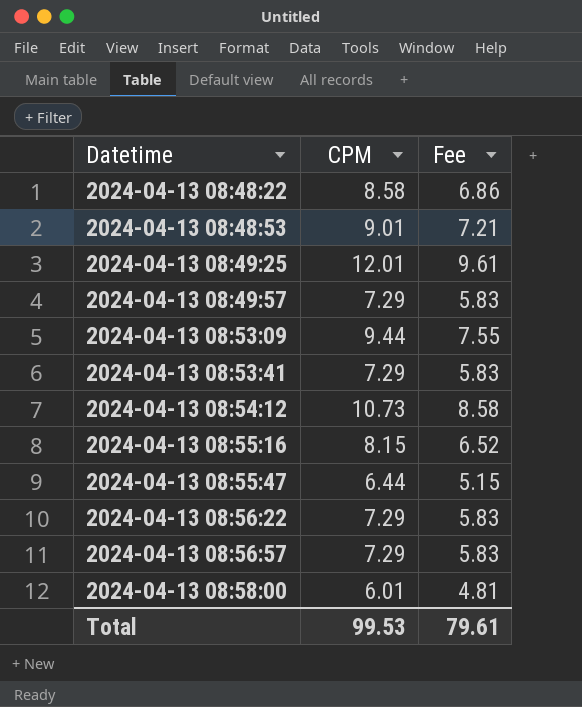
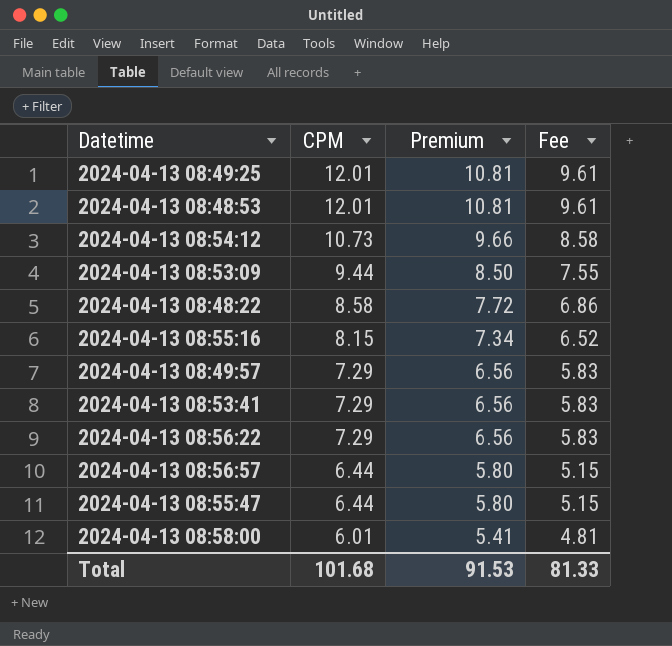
row order: Datetime ascending -> CPM descending
column Premium | formula: none -> [CPM] * 0.9
2024-04-13 08:48:53 | CPM: 9.01 -> 12.01
2024-04-13 08:48:53 | Fee: 7.21 -> 9.61
2024-04-13 08:56:57 | CPM: 7.29 -> 6.44
2024-04-13 08:56:57 | Fee: 5.83 -> 5.15
Total | CPM: 99.53 -> 101.68
Total | Fee: 79.61 -> 81.33

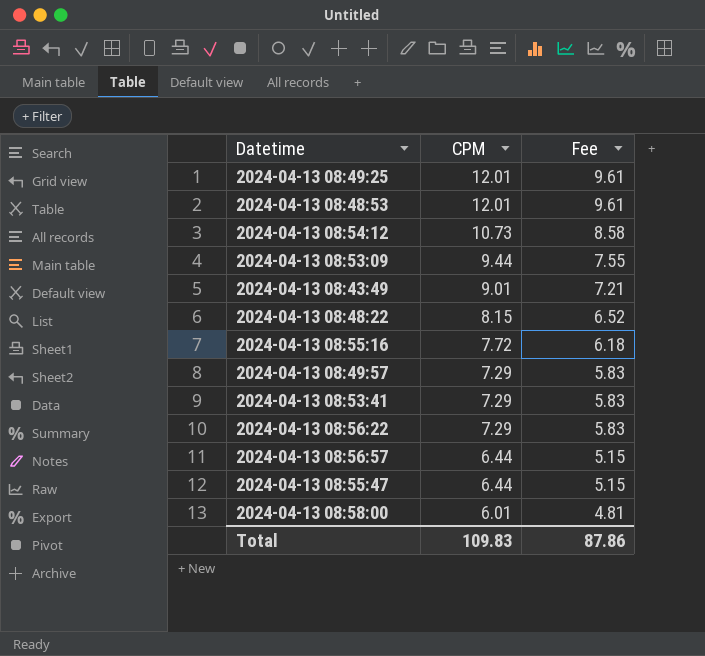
column Premium | formula: [CPM] * 0.9 -> none
row 2024-04-13 08:43:49: none -> 9.01 | 7.21
2024-04-13 08:48:22 | CPM: 8.58 -> 8.15
2024-04-13 08:48:22 | Fee: 6.86 -> 6.52
2024-04-13 08:55:16 | CPM: 8.15 -> 7.72
2024-04-13 08:55:16 | Fee: 6.52 -> 6.18
Total | CPM: 101.68 -> 109.83
Total | Fee: 81.33 -> 87.86

